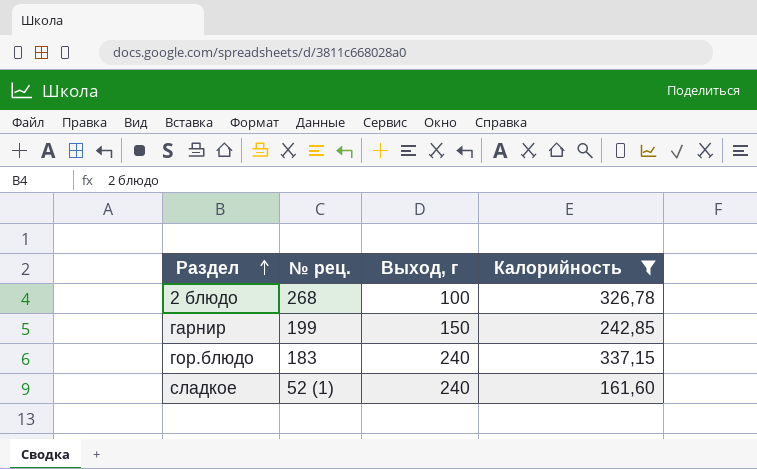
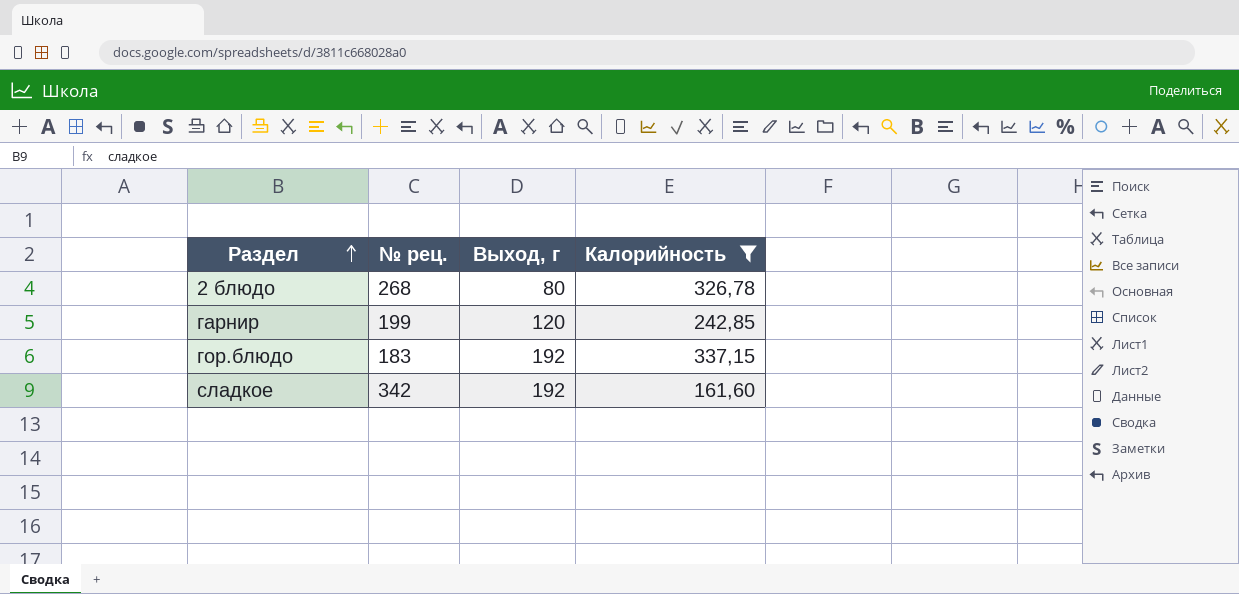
2 блюдо | Выход, г: 100 -> 80
гарнир | Выход, г: 150 -> 120
гор.блюдо | Выход, г: 240 -> 192
сладкое | № рец.: 52 (1) -> 342
сладкое | Выход, г: 240 -> 192

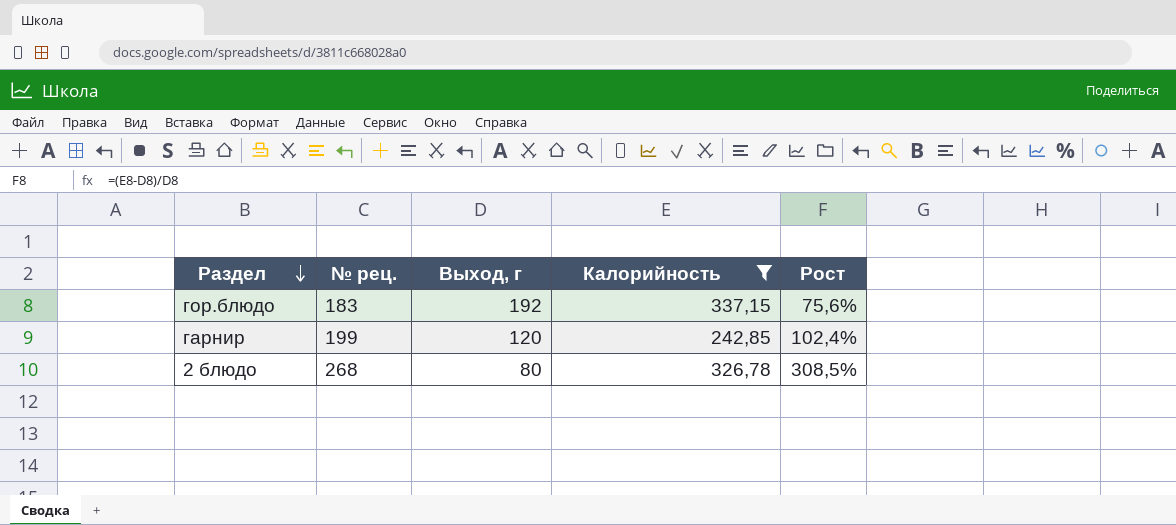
row order: Раздел ascending -> Раздел descending
column Рост | formula: none -> ([Калорийность] - [Выход, г]) / [Выход, г]
row сладкое: 342 | 192 | 161,60 -> none

